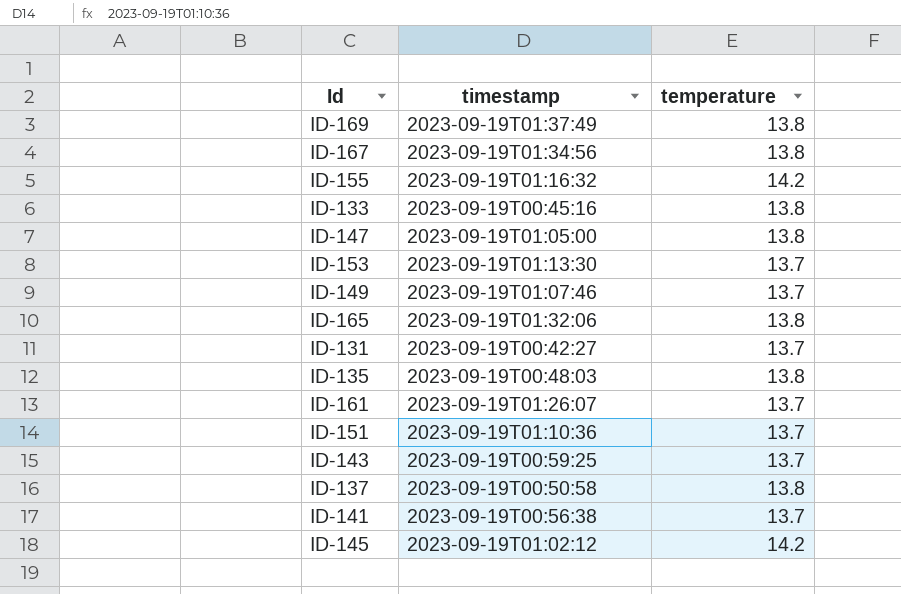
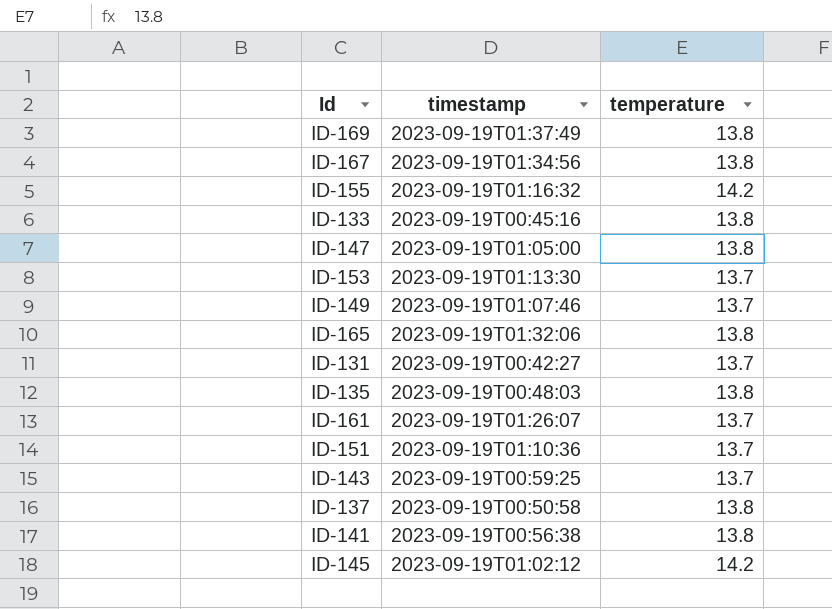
ID-141 | temperature: 13.7 -> 13.8

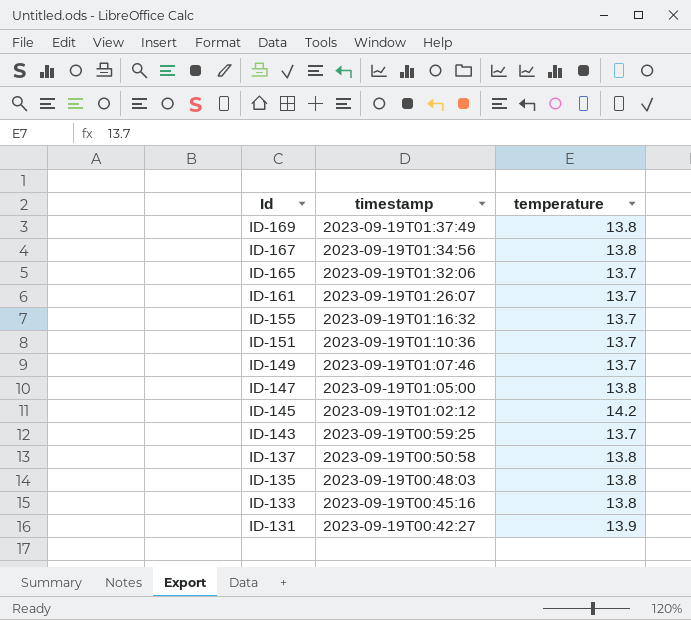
row order: none -> Id descending
row ID-153: 2023-09-19T01:13:30 | 13.7 -> none
row ID-141: 2023-09-19T00:56:38 | 13.8 -> none
ID-165 | temperature: 13.8 -> 13.7
ID-155 | temperature: 14.2 -> 13.7
ID-131 | temperature: 13.7 -> 13.9

